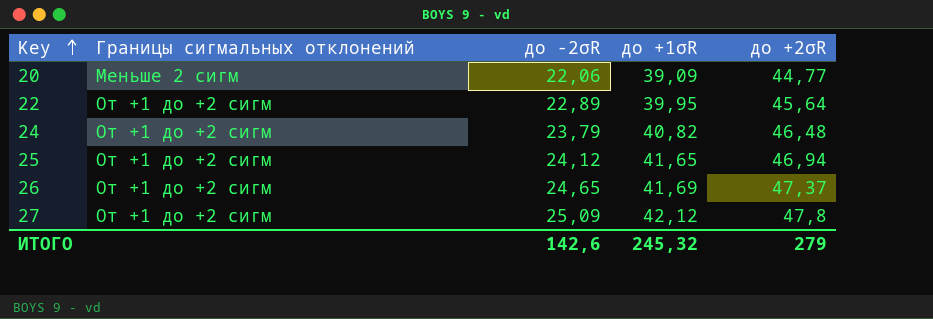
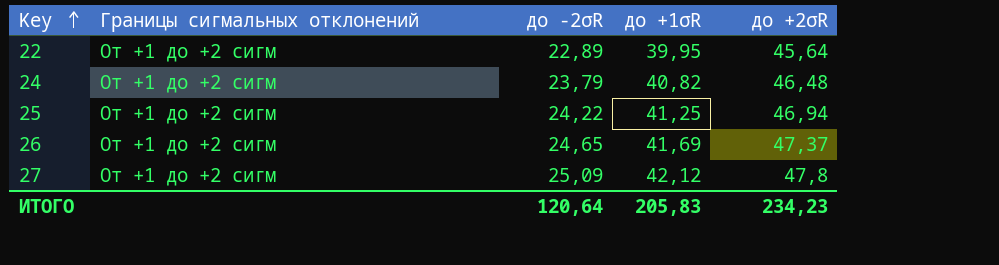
row 20: Меньше 2 сигм | 22,06 | 39,09 | 44,77 -> none
25 | до -2σR: 24,12 -> 24,22
25 | до +1σR: 41,65 -> 41,25
ИТОГО | до -2σR: 142,6 -> 120,64
ИТОГО | до +1σR: 245,32 -> 205,83
ИТОГО | до +2σR: 279 -> 234,23

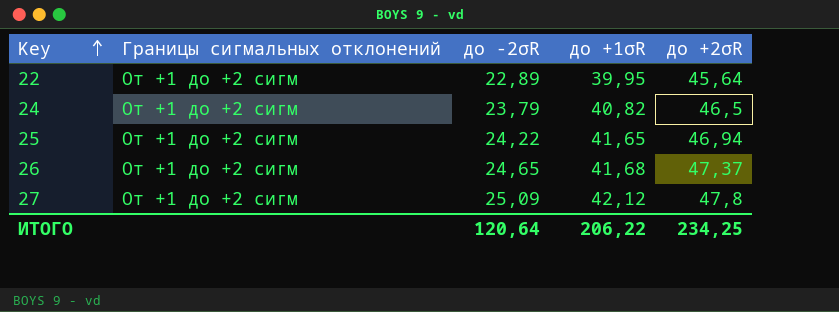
24 | до +2σR: 46,48 -> 46,5
25 | до +1σR: 41,25 -> 41,65
26 | до +1σR: 41,69 -> 41,68
ИТОГО | до +1σR: 205,83 -> 206,22
ИТОГО | до +2σR: 234,23 -> 234,25

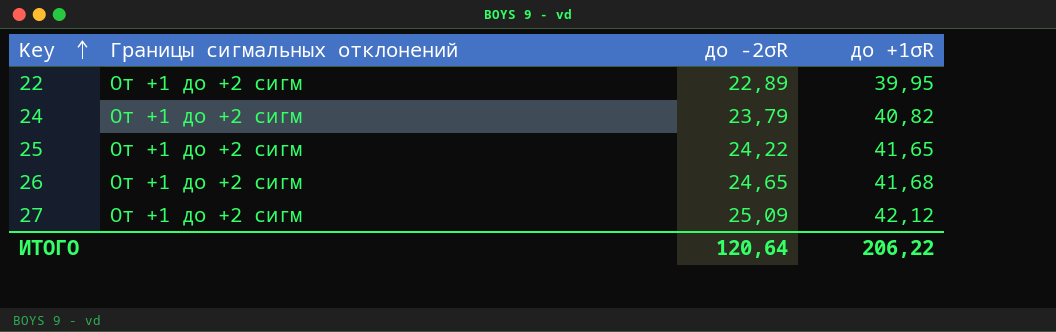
column до +2σR | position: 5 -> none

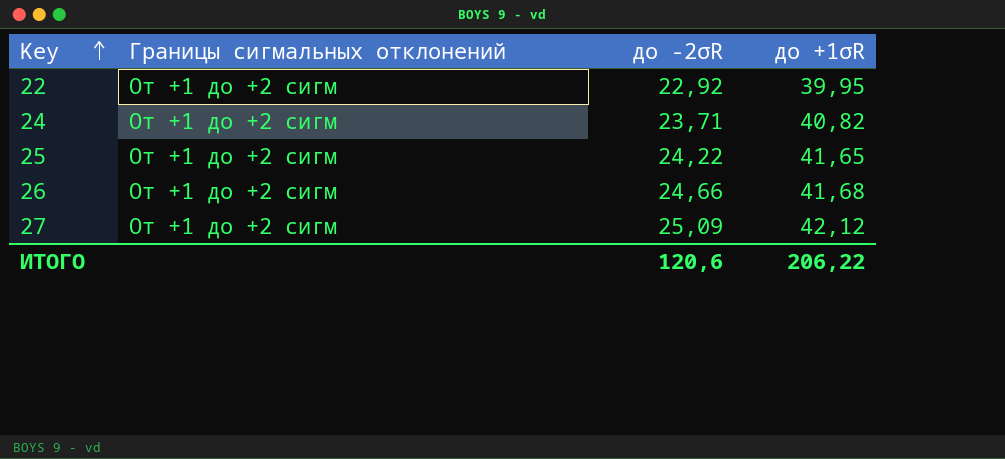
22 | до -2σR: 22,89 -> 22,92
24 | до -2σR: 23,79 -> 23,71
26 | до -2σR: 24,65 -> 24,66
ИТОГО | до -2σR: 120,64 -> 120,6

